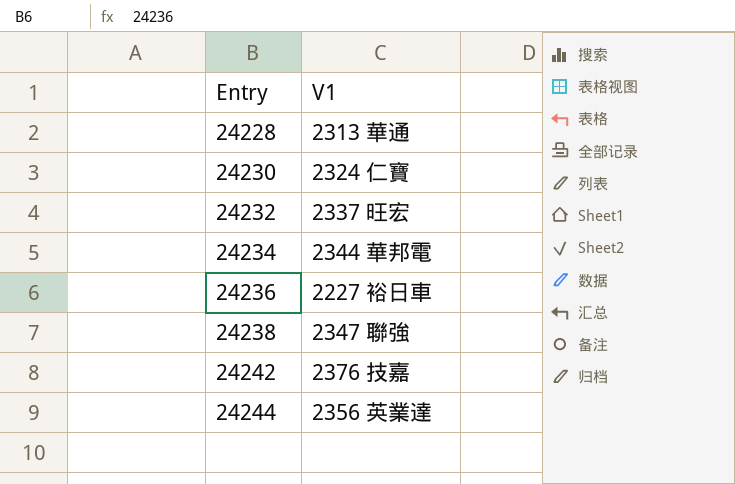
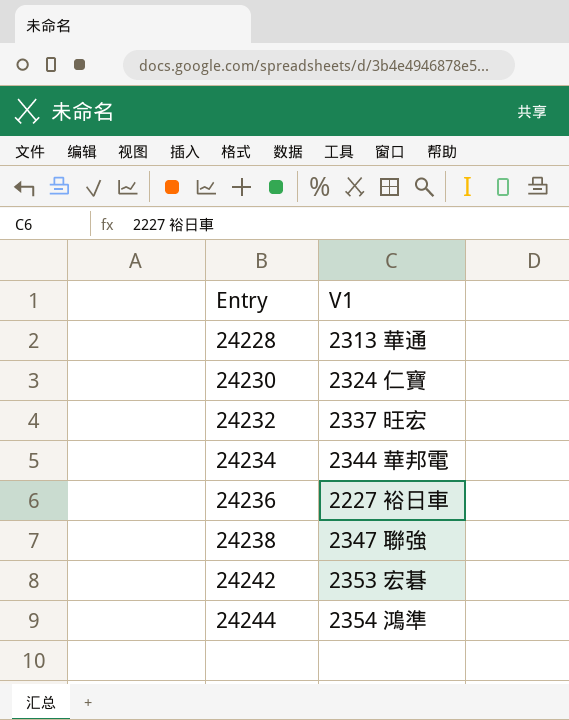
24242 | V1: 2376 技嘉 -> 2353 宏碁
24244 | V1: 2356 英業達 -> 2354 鴻準

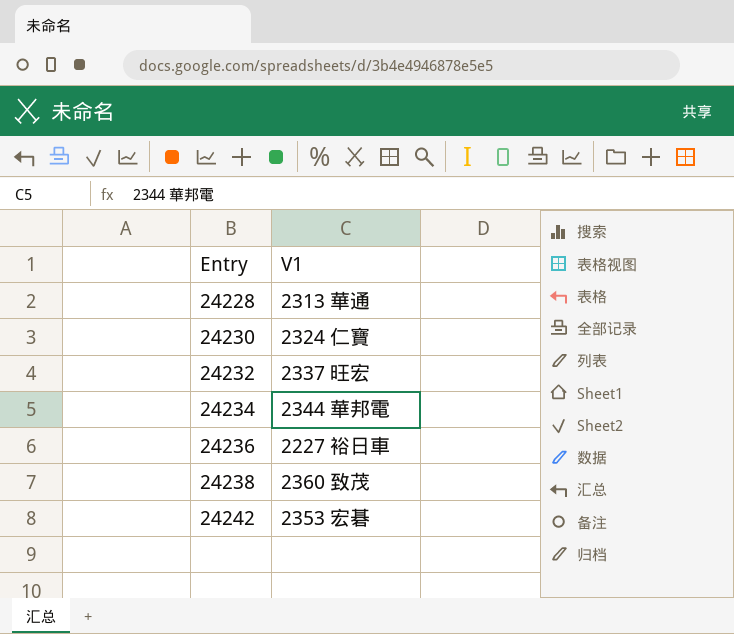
row 24244: 2354 鴻準 -> none
24238 | V1: 2347 聯強 -> 2360 致茂

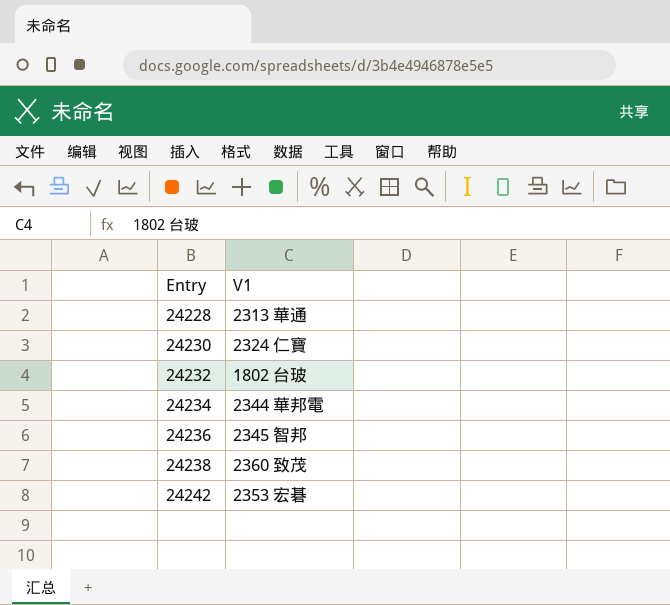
24232 | V1: 2337 旺宏 -> 1802 台玻
24236 | V1: 2227 裕日車 -> 2345 智邦

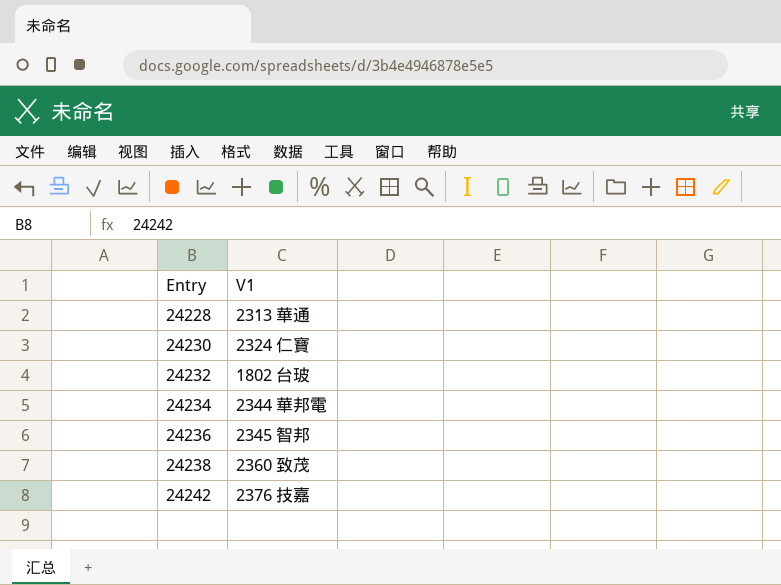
24242 | V1: 2353 宏碁 -> 2376 技嘉

